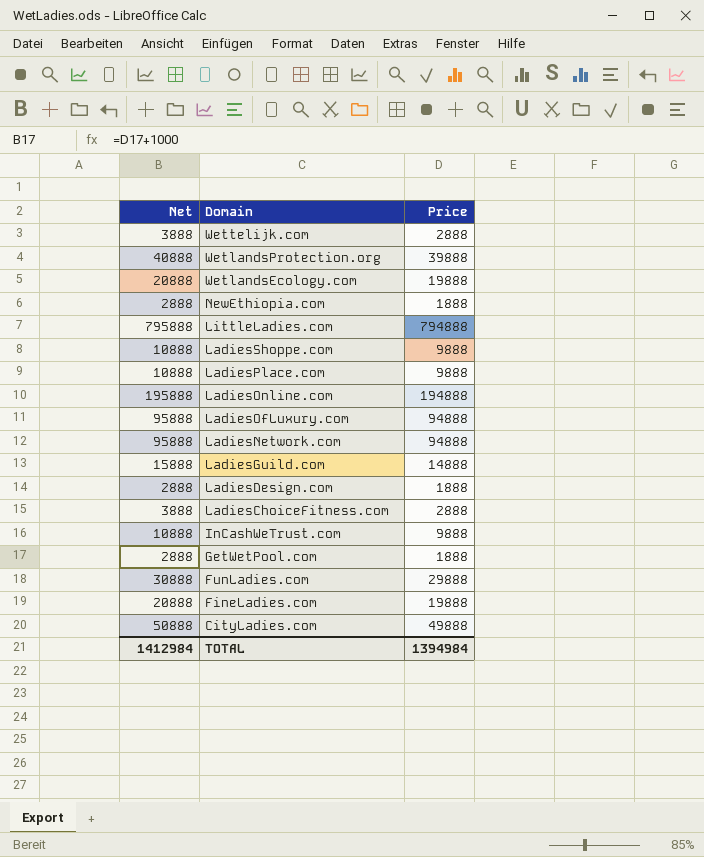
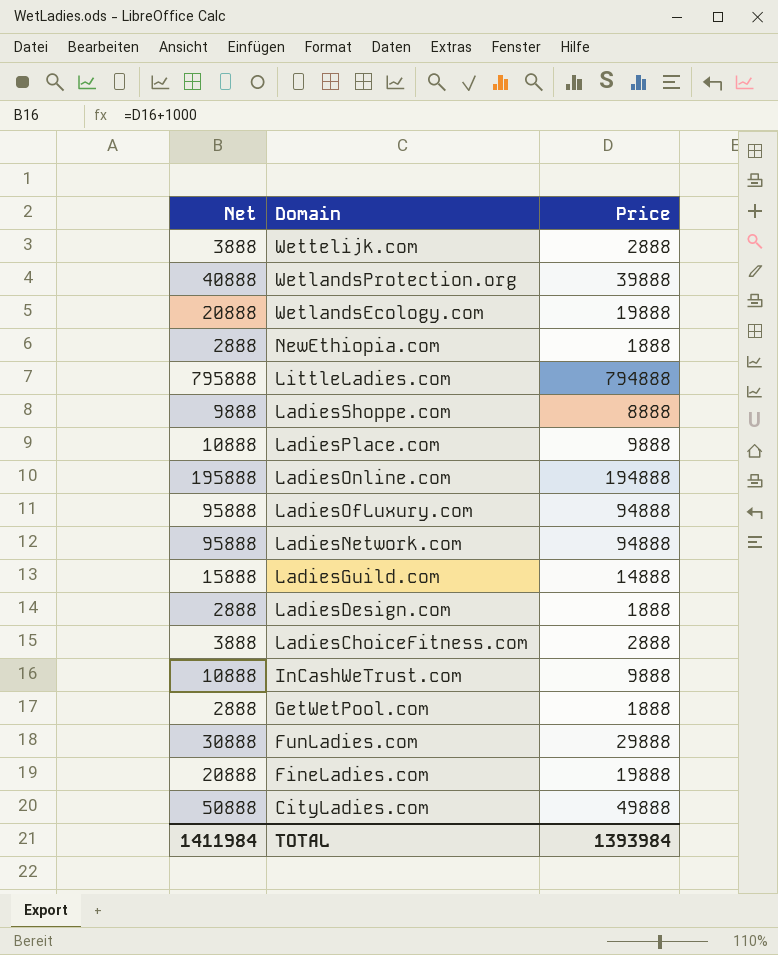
LadiesShoppe.com | Net: 10888 -> 9888
LadiesShoppe.com | Price: 9888 -> 8888
TOTAL | Net: 1412984 -> 1411984
TOTAL | Price: 1394984 -> 1393984

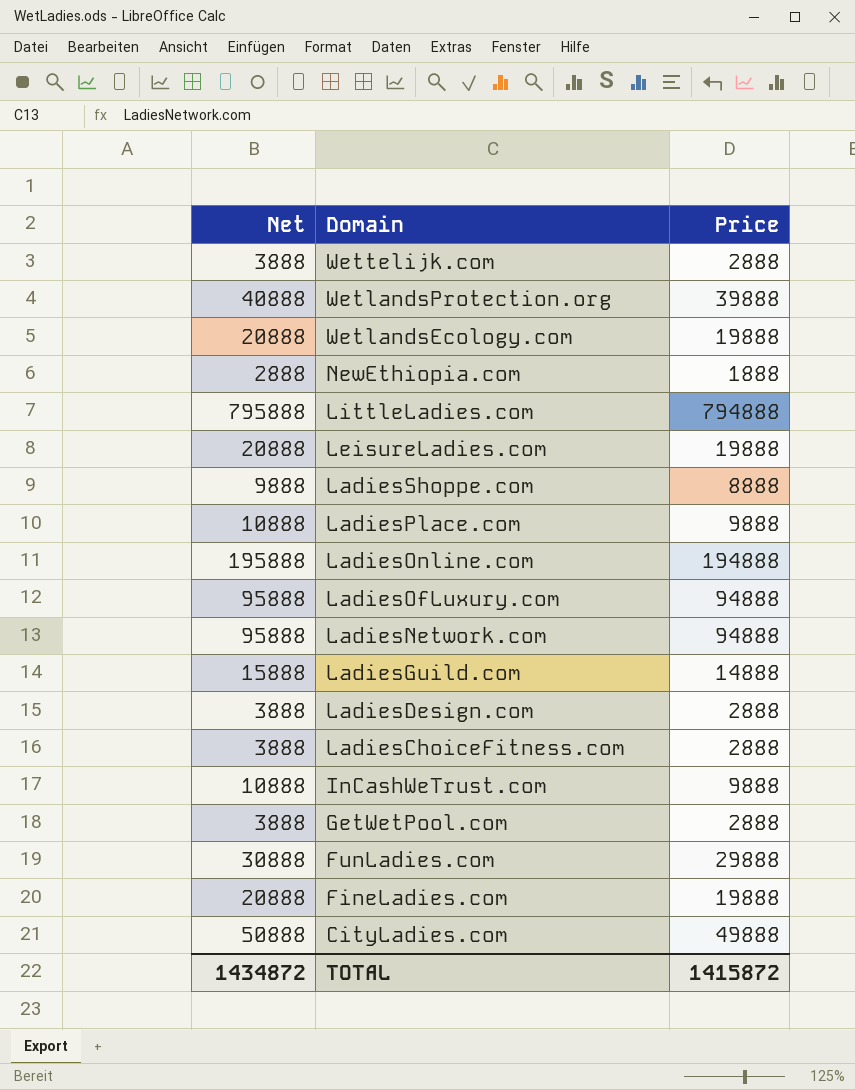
row LeisureLadies.com: none -> 20888 | 19888
LadiesDesign.com | Net: 2888 -> 3888
LadiesDesign.com | Price: 1888 -> 2888
GetWetPool.com | Net: 2888 -> 3888
GetWetPool.com | Price: 1888 -> 2888
TOTAL | Net: 1411984 -> 1434872
TOTAL | Price: 1393984 -> 1415872

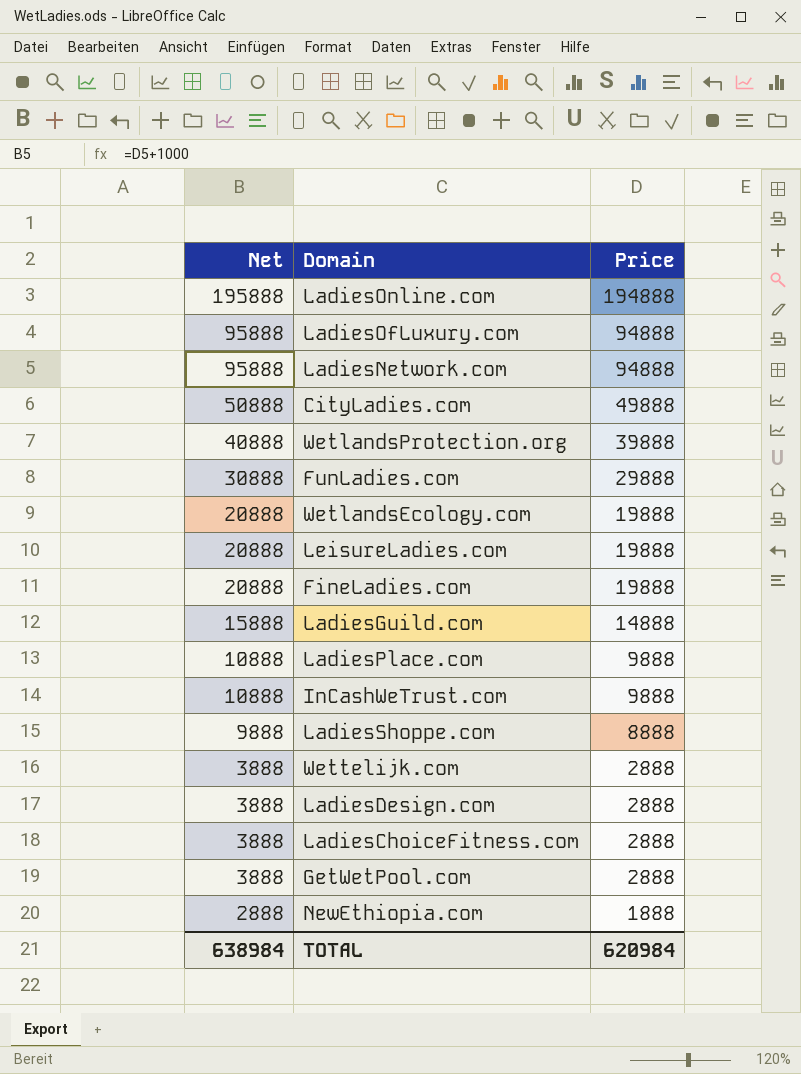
row order: Domain descending -> Net descending
row LittleLadies.com: 795888 | 794888 -> none
TOTAL | Net: 1434872 -> 638984
TOTAL | Price: 1415872 -> 620984

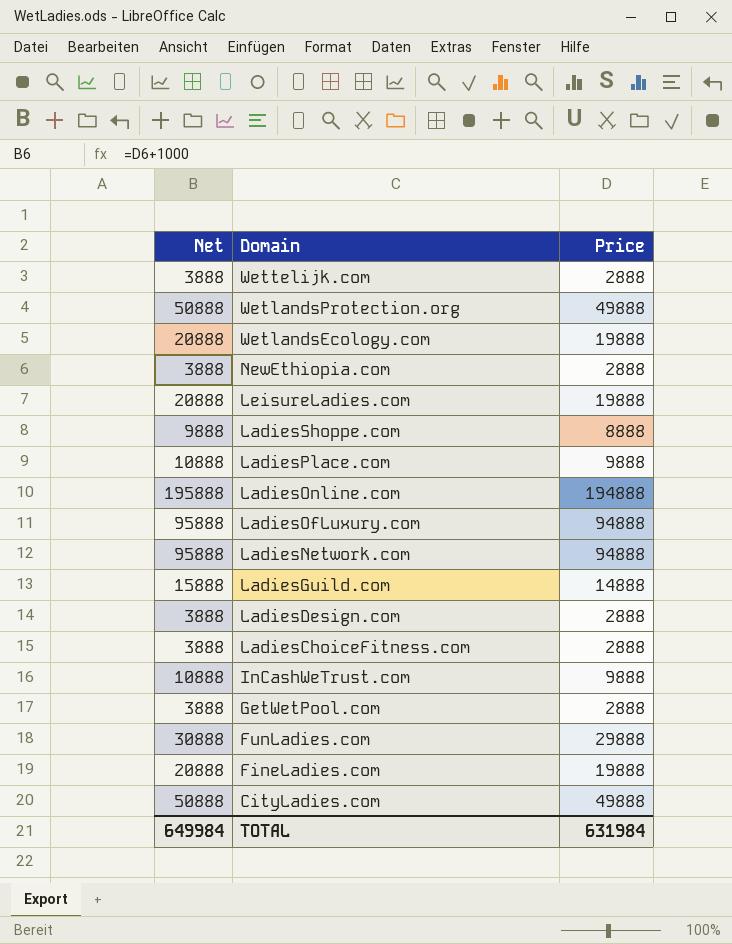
row order: Net descending -> Domain descending
WetlandsProtection.org | Net: 40888 -> 50888
WetlandsProtection.org | Price: 39888 -> 49888
NewEthiopia.com | Net: 2888 -> 3888
NewEthiopia.com | Price: 1888 -> 2888
TOTAL | Net: 638984 -> 649984
TOTAL | Price: 620984 -> 631984

